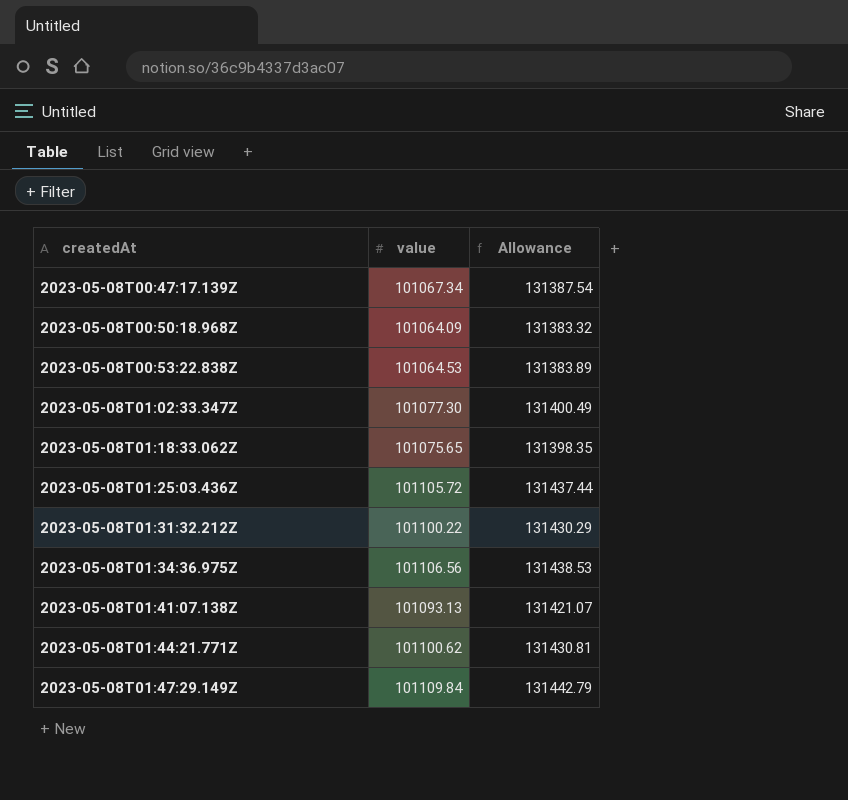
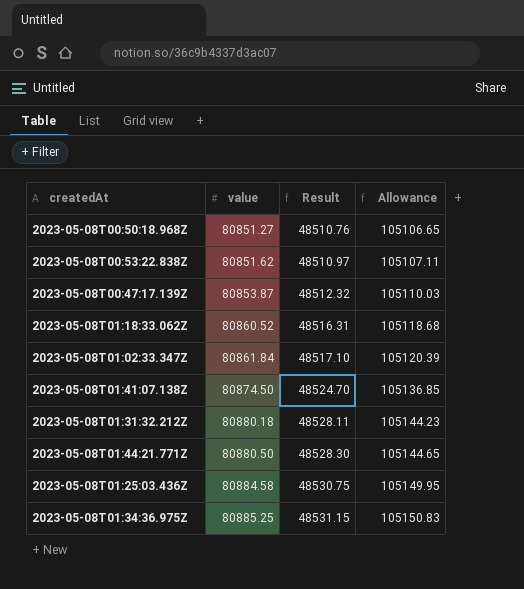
row order: createdAt ascending -> value ascending
column Result | formula: none -> [value] * 0.6
row 2023-05-08T01:47:29.149Z: 101109.84 | 131442.79 -> none
2023-05-08T00:50:18.968Z | value: 101064.09 -> 80851.27
2023-05-08T00:50:18.968Z | Allowance: 131383.32 -> 105106.65
2023-05-08T00:53:22.838Z | value: 101064.53 -> 80851.62
2023-05-08T00:53:22.838Z | Allowance: 131383.89 -> 105107.11
2023-05-08T00:47:17.139Z | value: 101067.34 -> 80853.87
2023-05-08T00:47:17.139Z | Allowance: 131387.54 -> 105110.03
2023-05-08T01:18:33.062Z | value: 101075.65 -> 80860.52
2023-05-08T01:18:33.062Z | Allowance: 131398.35 -> 105118.68
2023-05-08T01:02:33.347Z | value: 101077.30 -> 80861.84
2023-05-08T01:02:33.347Z | Allowance: 131400.49 -> 105120.39
2023-05-08T01:41:07.138Z | value: 101093.13 -> 80874.50
2023-05-08T01:41:07.138Z | Allowance: 131421.07 -> 105136.85
2023-05-08T01:31:32.212Z | value: 101100.22 -> 80880.18
2023-05-08T01:31:32.212Z | Allowance: 131430.29 -> 105144.23
2023-05-08T01:44:21.771Z | value: 101100.62 -> 80880.50
2023-05-08T01:44:21.771Z | Allowance: 131430.81 -> 105144.65
2023-05-08T01:25:03.436Z | value: 101105.72 -> 80884.58
2023-05-08T01:25:03.436Z | Allowance: 131437.44 -> 105149.95
2023-05-08T01:34:36.975Z | value: 101106.56 -> 80885.25
2023-05-08T01:34:36.975Z | Allowance: 131438.53 -> 105150.83

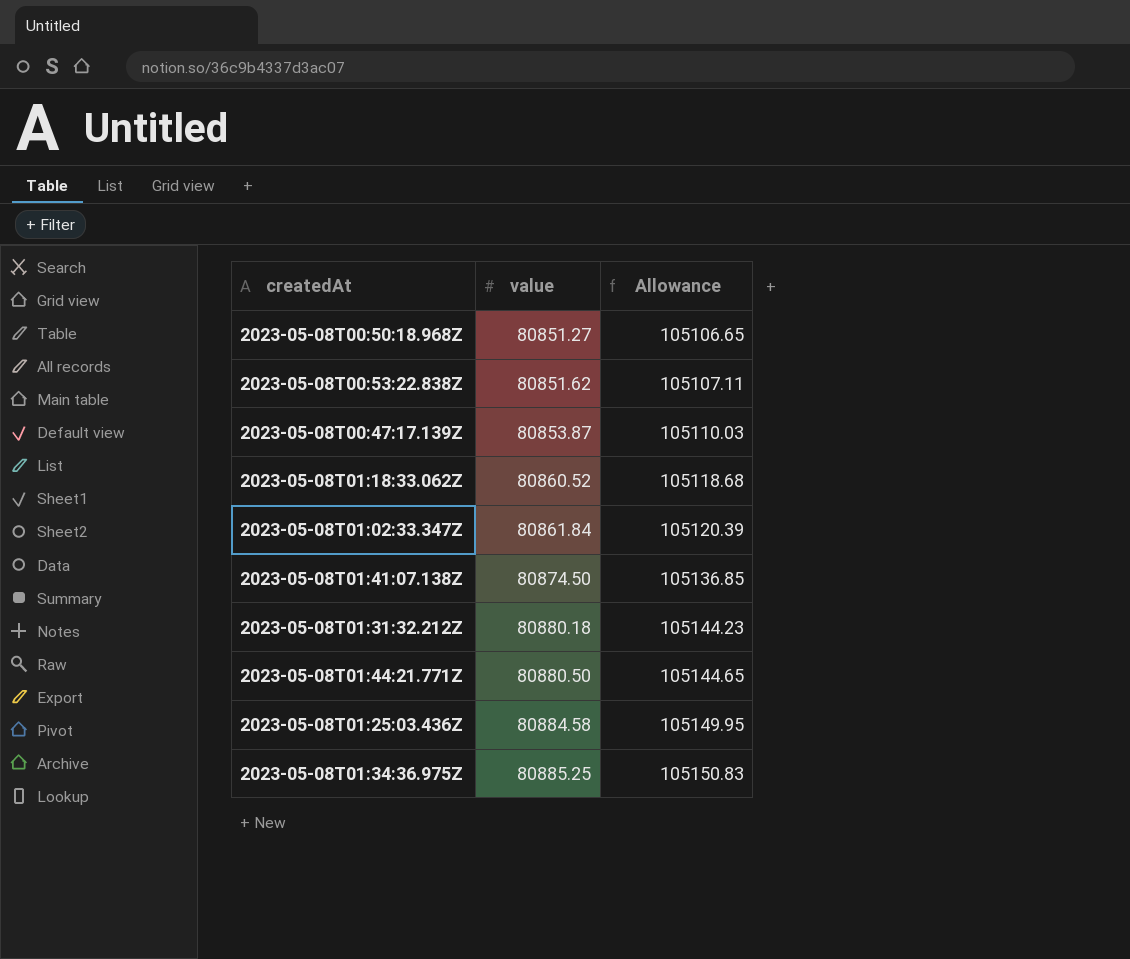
column Result | formula: [value] * 0.6 -> none

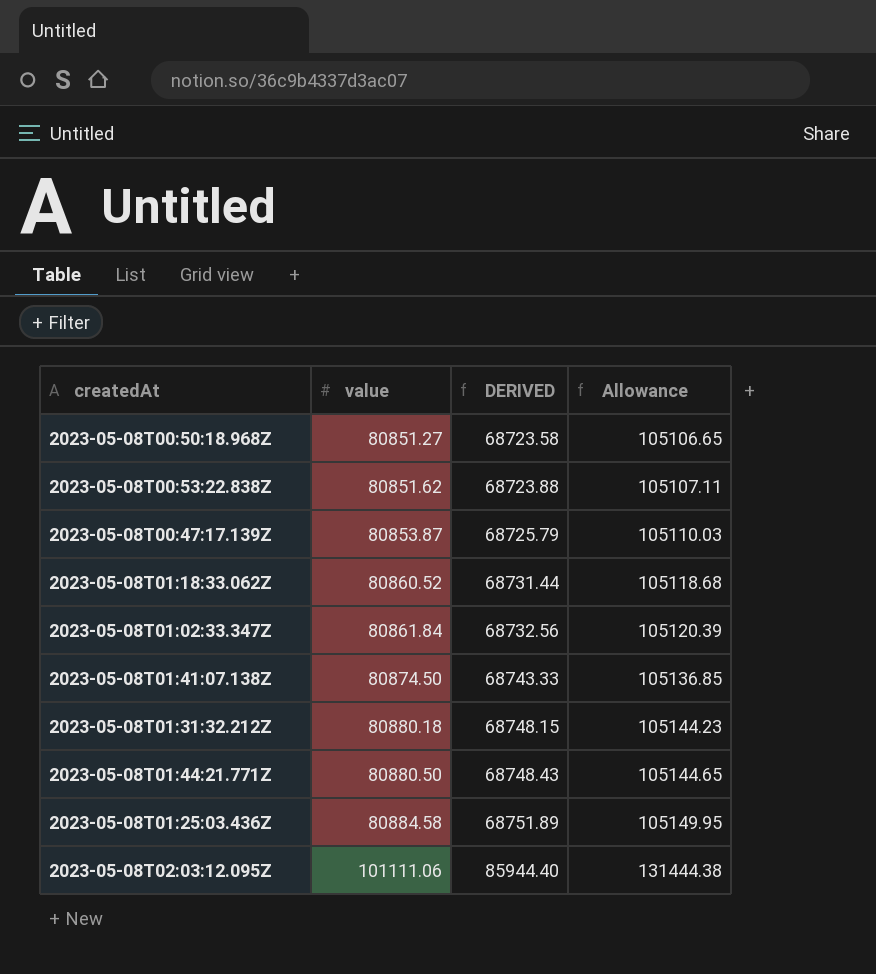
column DERIVED | formula: none -> [value] * 0.85
row 2023-05-08T01:34:36.975Z: 80885.25 | 105150.83 -> none
row 2023-05-08T02:03:12.095Z: none -> 101111.06 | 85944.40 | 131444.38

